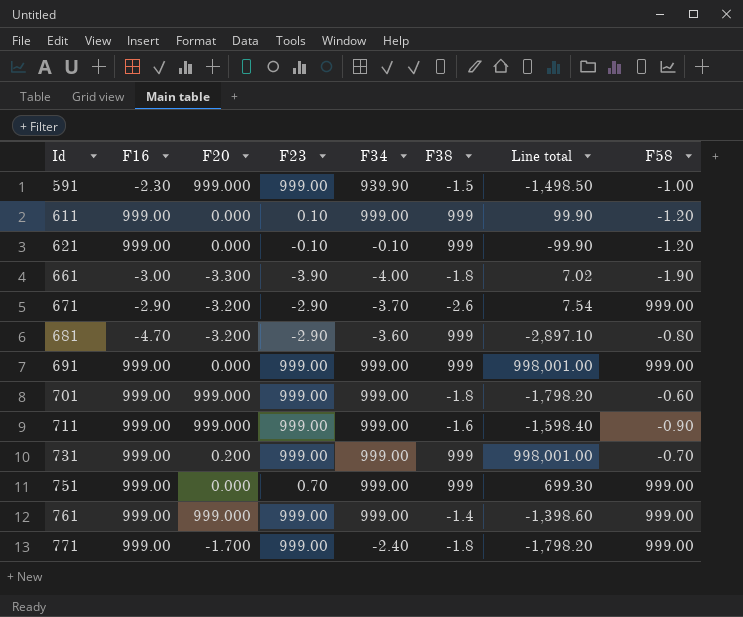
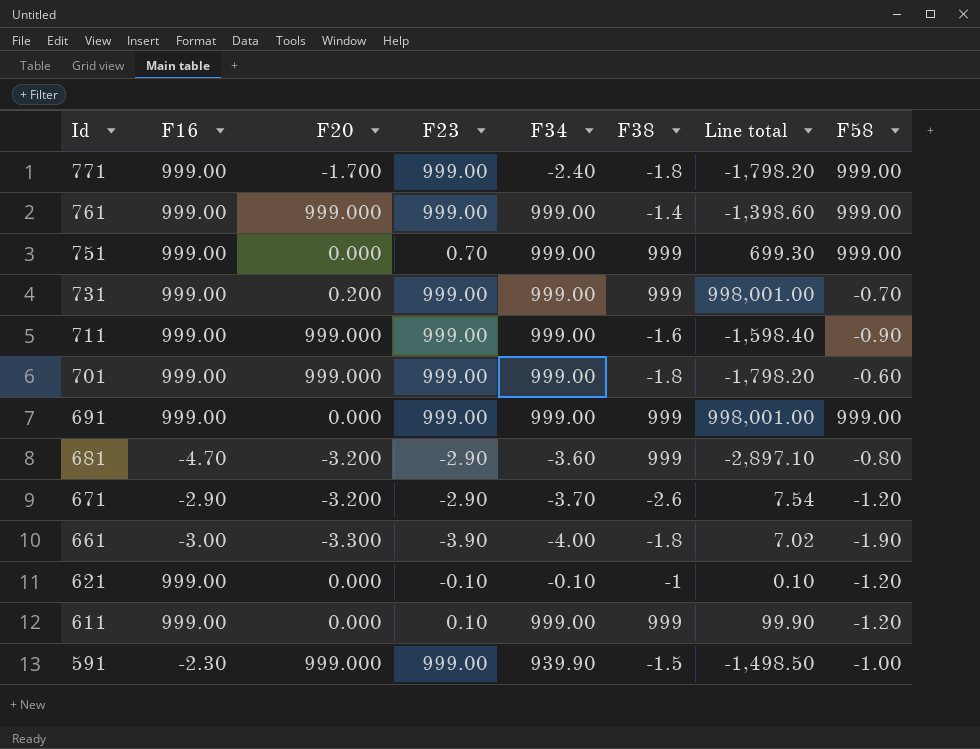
row order: Id ascending -> Id descending
671 | F58: 999.00 -> -1.20
621 | F38: 999 -> -1
621 | Line total: -99.90 -> 0.10

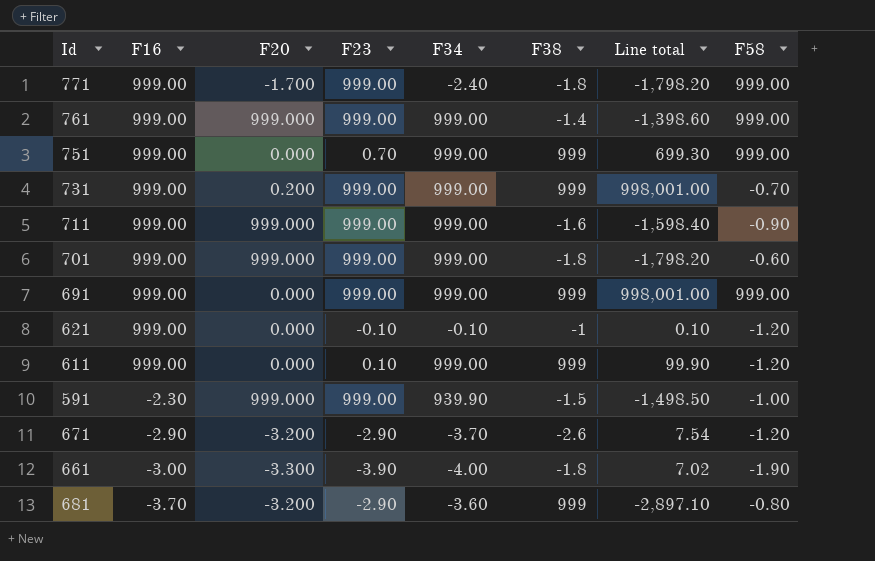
row order: Id descending -> F16 descending
681 | F16: -4.70 -> -3.70

